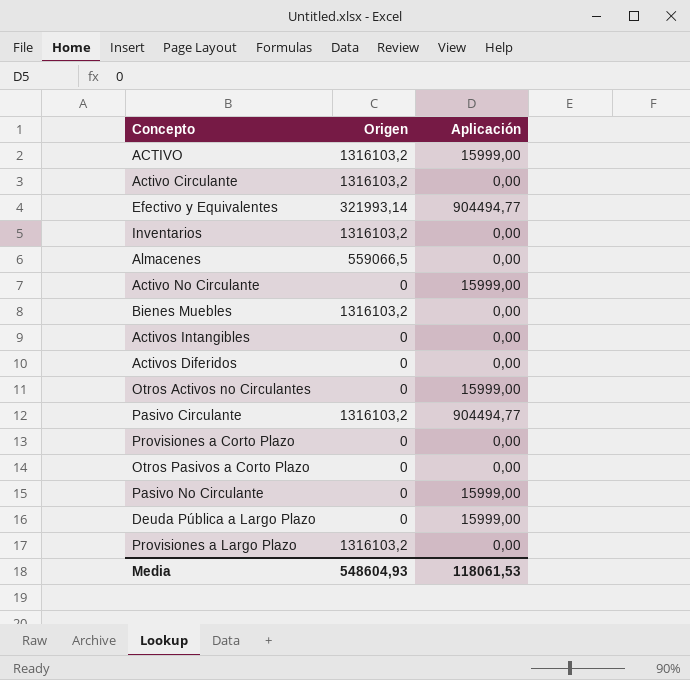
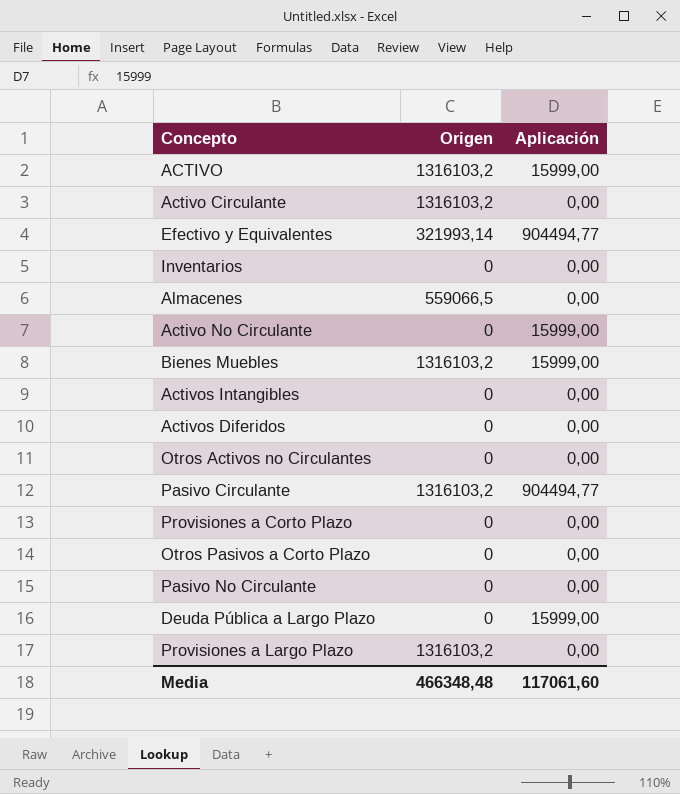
Inventarios | Origen: 1316103,2 -> 0
Bienes Muebles | Aplicación: 0,00 -> 15999,00
Otros Activos no Circulantes | Aplicación: 15999,00 -> 0,00
Pasivo No Circulante | Aplicación: 15999,00 -> 0,00
Media | Origen: 548604,93 -> 466348,48
Media | Aplicación: 118061,53 -> 117061,60

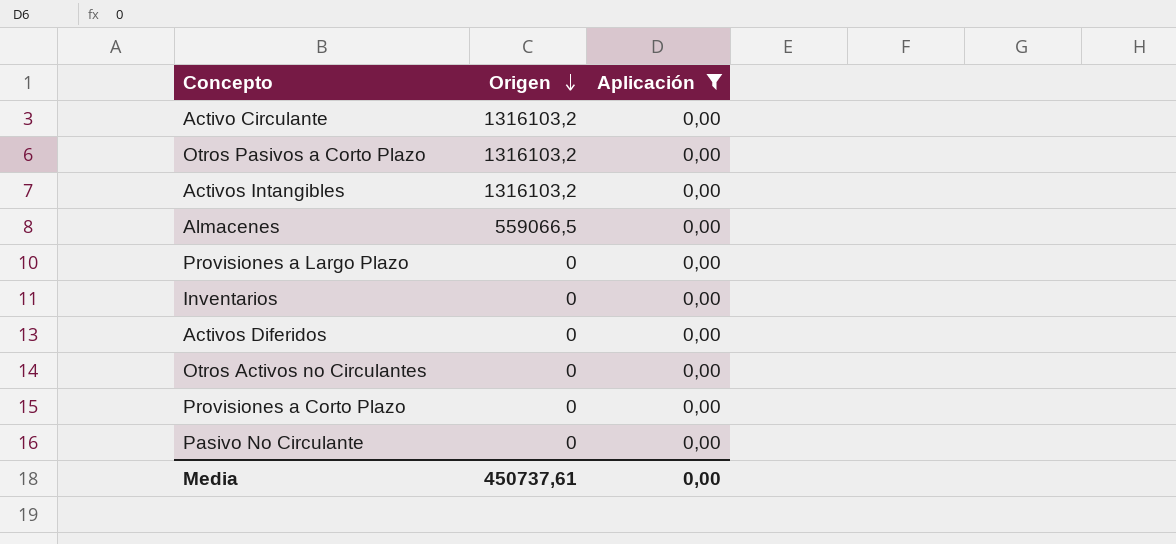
filter: none -> Aplicación = 0,00
row order: none -> Origen descending
Otros Pasivos a Corto Plazo | Origen: 0 -> 1316103,2
Activos Intangibles | Origen: 0 -> 1316103,2
Provisiones a Largo Plazo | Origen: 1316103,2 -> 0
Media | Origen: 466348,48 -> 450737,61
Media | Aplicación: 117061,60 -> 0,00

